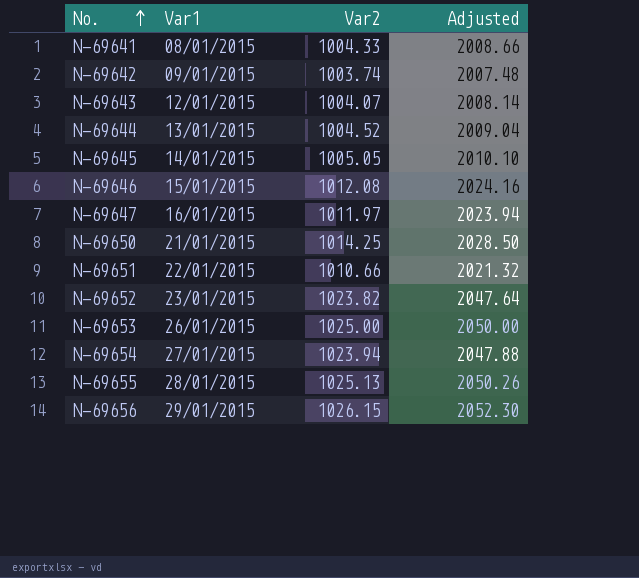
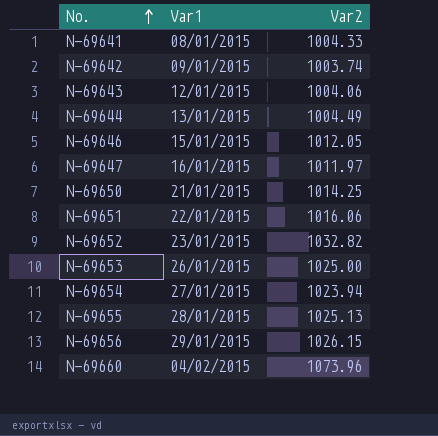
column Adjusted | formula: [Var2] * 2 -> none
row N-69645: 14/01/2015 | 1005.05 | 2010.10 -> none
N-69643 | Var2: 1004.07 -> 1004.06
N-69644 | Var2: 1004.52 -> 1004.49
N-69646 | Var2: 1012.08 -> 1012.05
N-69651 | Var2: 1010.66 -> 1016.06
N-69652 | Var2: 1023.82 -> 1032.82
row N-69660: none -> 04/02/2015 | 1073.96

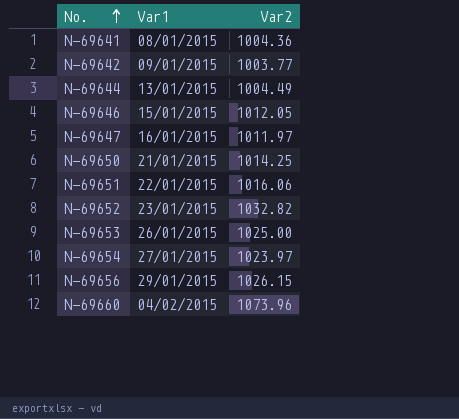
row N-69643: 12/01/2015 | 1004.06 -> none
row N-69655: 28/01/2015 | 1025.13 -> none
N-69641 | Var2: 1004.33 -> 1004.36
N-69642 | Var2: 1003.74 -> 1003.77
N-69654 | Var2: 1023.94 -> 1023.97

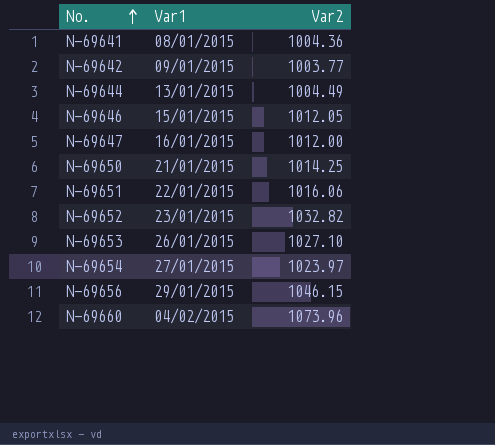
N-69647 | Var2: 1011.97 -> 1012.00
N-69653 | Var2: 1025.00 -> 1027.10
N-69656 | Var2: 1026.15 -> 1046.15

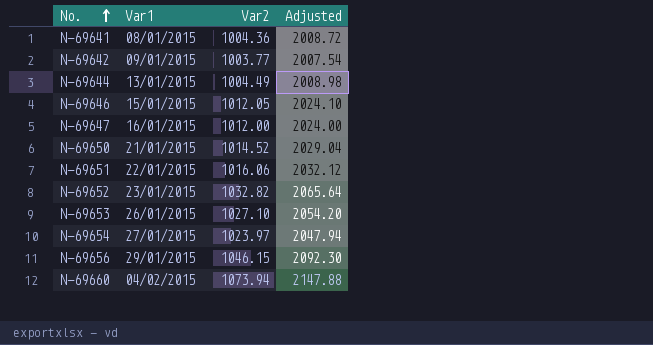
column Adjusted | formula: none -> [Var2] * 2
N-69650 | Var2: 1014.25 -> 1014.52
N-69660 | Var2: 1073.96 -> 1073.94

